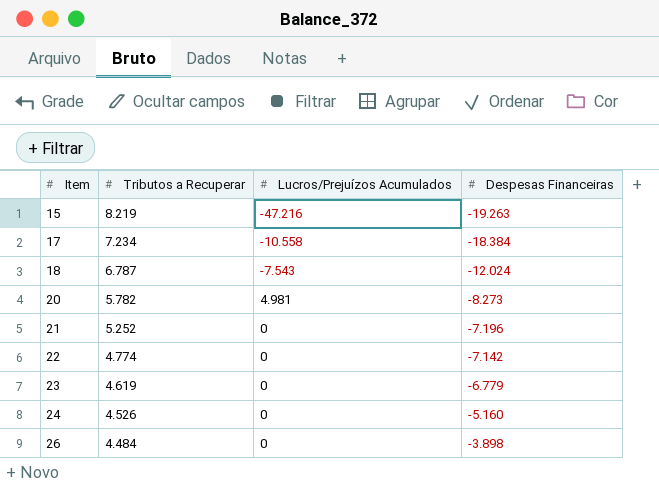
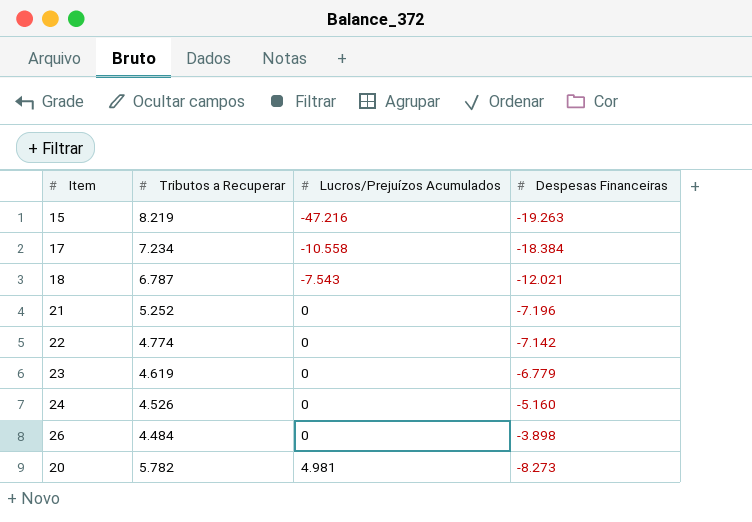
row order: Item ascending -> Lucros/Prejuízos Acumulados ascending
18 | Despesas Financeiras: -12.024 -> -12.021

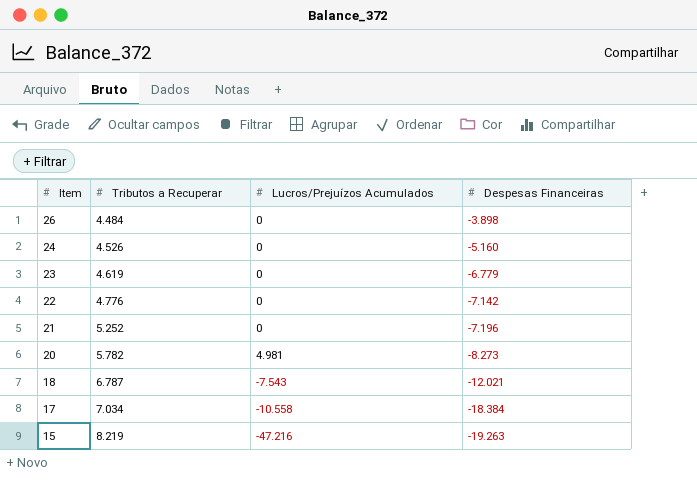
row order: Lucros/Prejuízos Acumulados ascending -> Item descending
22 | Tributos a Recuperar: 4.774 -> 4.776
17 | Tributos a Recuperar: 7.234 -> 7.034

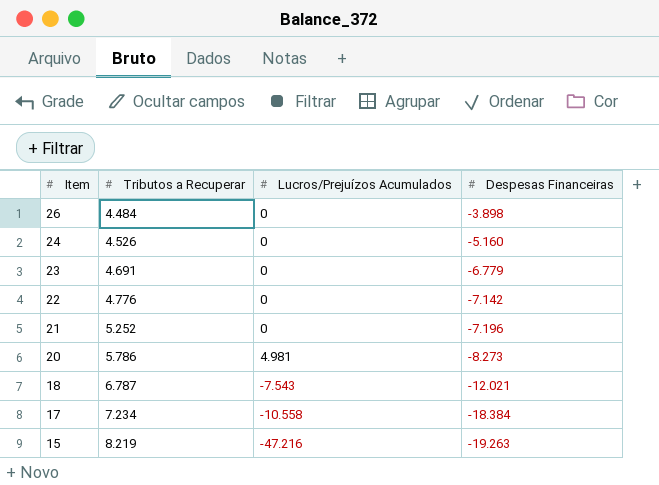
23 | Tributos a Recuperar: 4.619 -> 4.691
20 | Tributos a Recuperar: 5.782 -> 5.786
17 | Tributos a Recuperar: 7.034 -> 7.234

